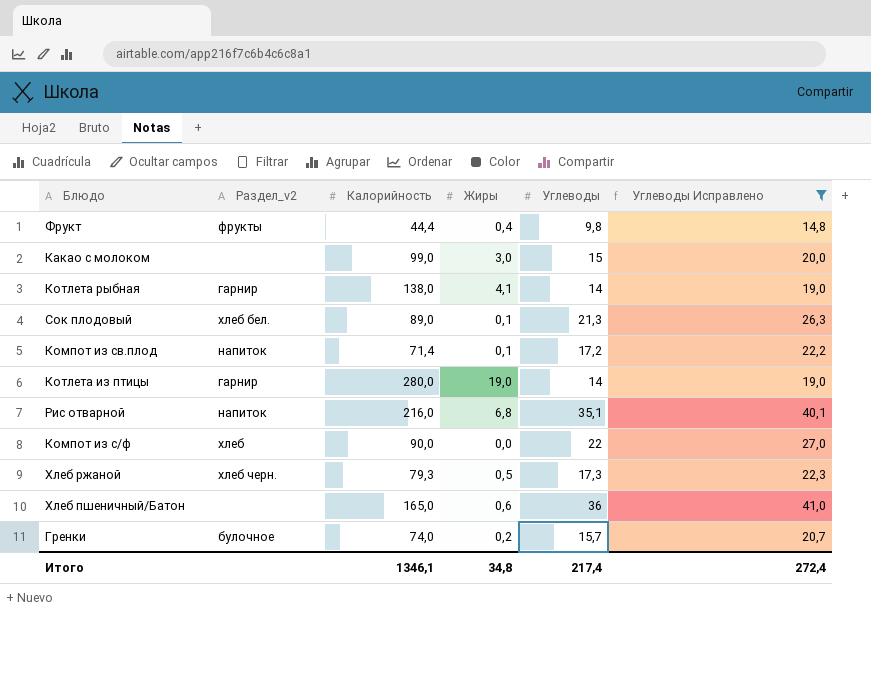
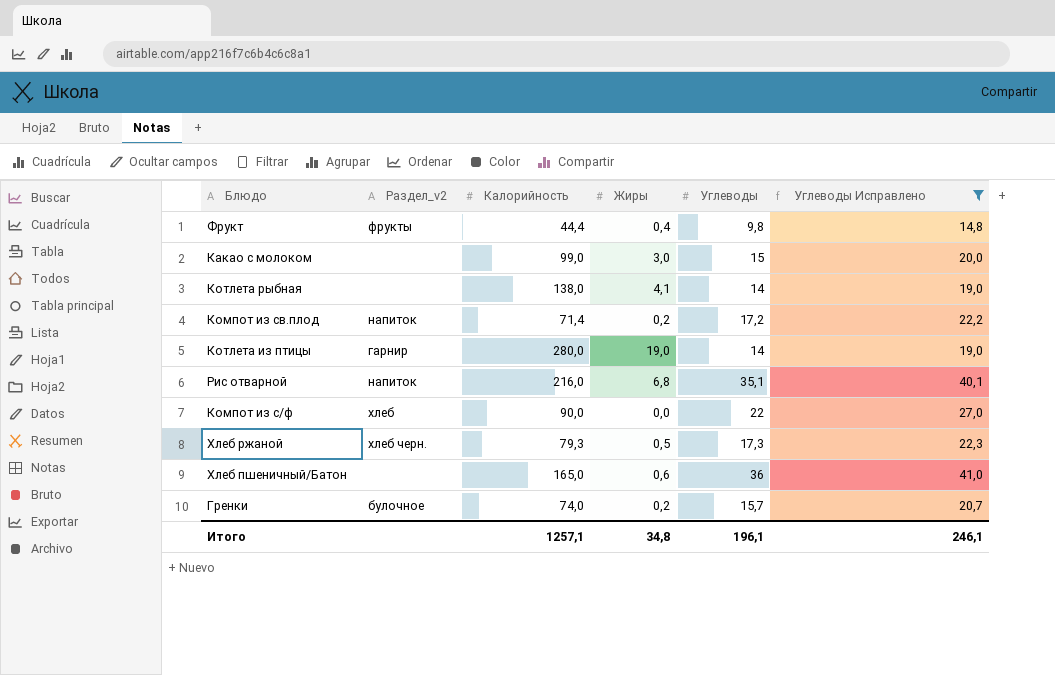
row Сок плодовый: хлеб бел. | 89,0 | 0,1 | 21,3 | 26,3 -> none
Котлета рыбная | Раздел_v2: гарнир -> none
Компот из св.плод | Жиры: 0,1 -> 0,2
Итого | Калорийность: 1346,1 -> 1257,1
Итого | Углеводы: 217,4 -> 196,1
Итого | Углеводы Исправлено: 272,4 -> 246,1

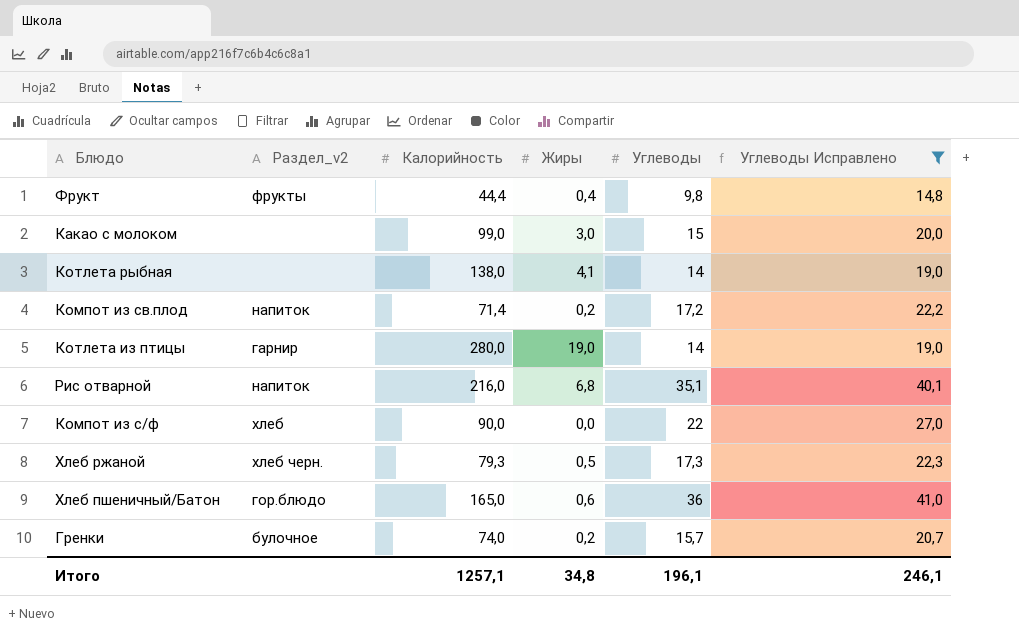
Хлеб пшеничный/Батон | Раздел_v2: none -> гор.блюдо

